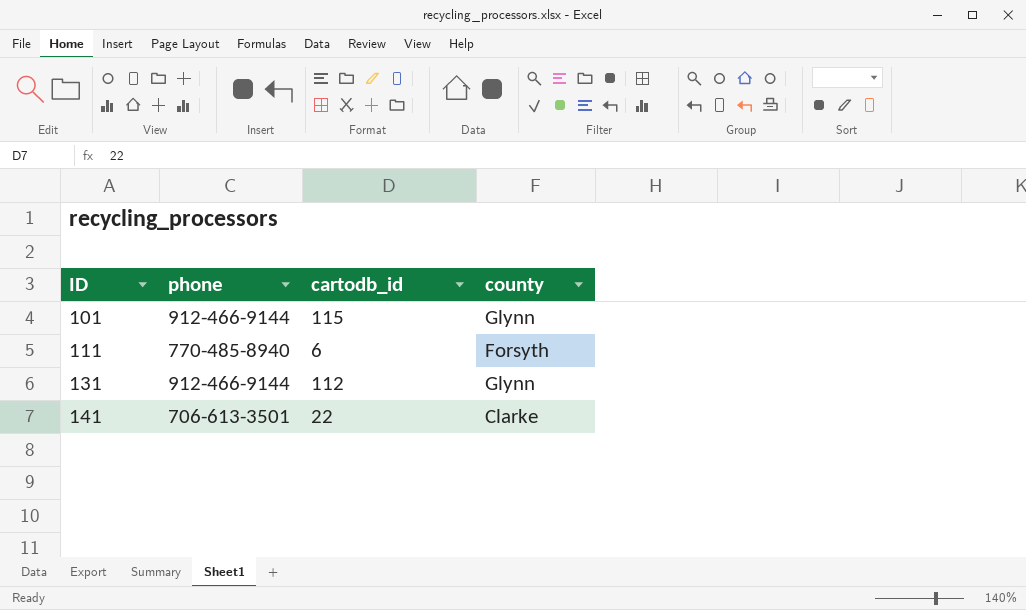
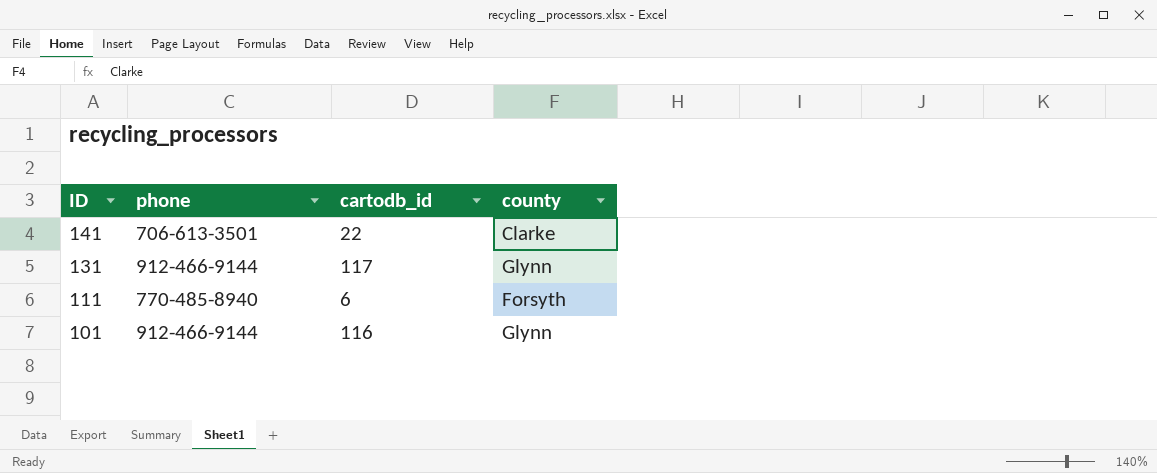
row order: ID ascending -> ID descending
131 | cartodb_id: 112 -> 117
101 | cartodb_id: 115 -> 116

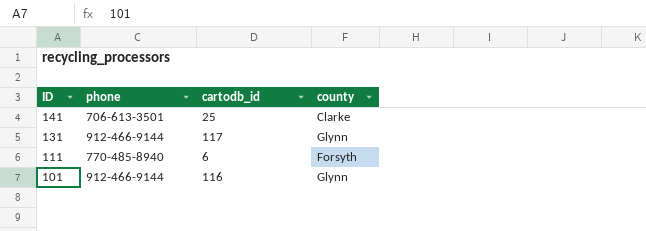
141 | cartodb_id: 22 -> 25

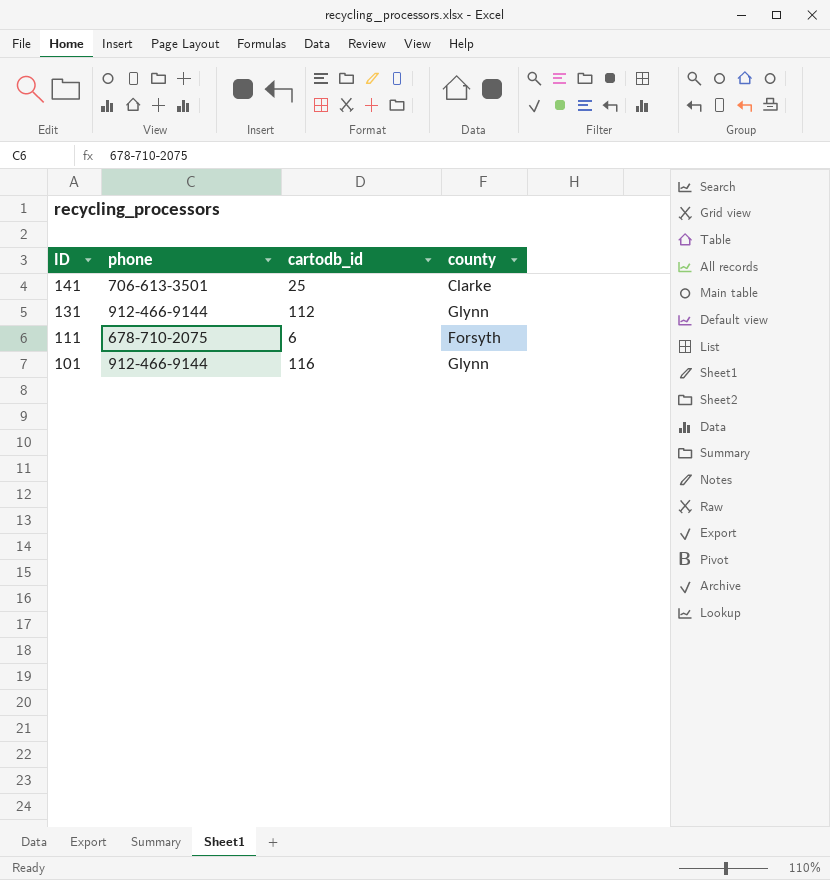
131 | cartodb_id: 117 -> 112
111 | phone: 770-485-8940 -> 678-710-2075

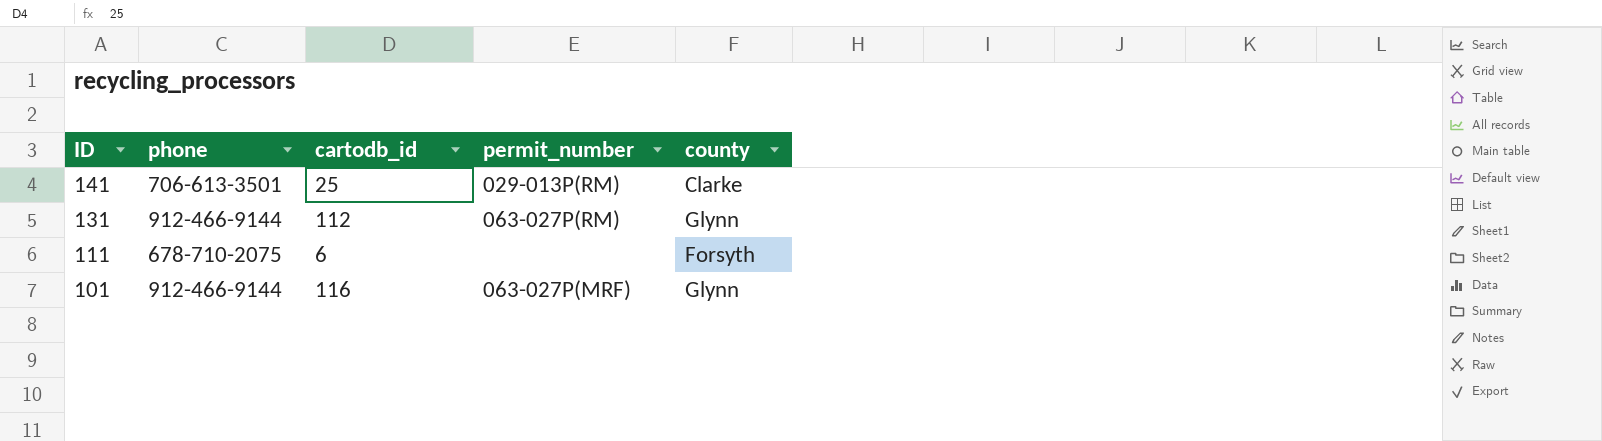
column permit_number | position: none -> 4

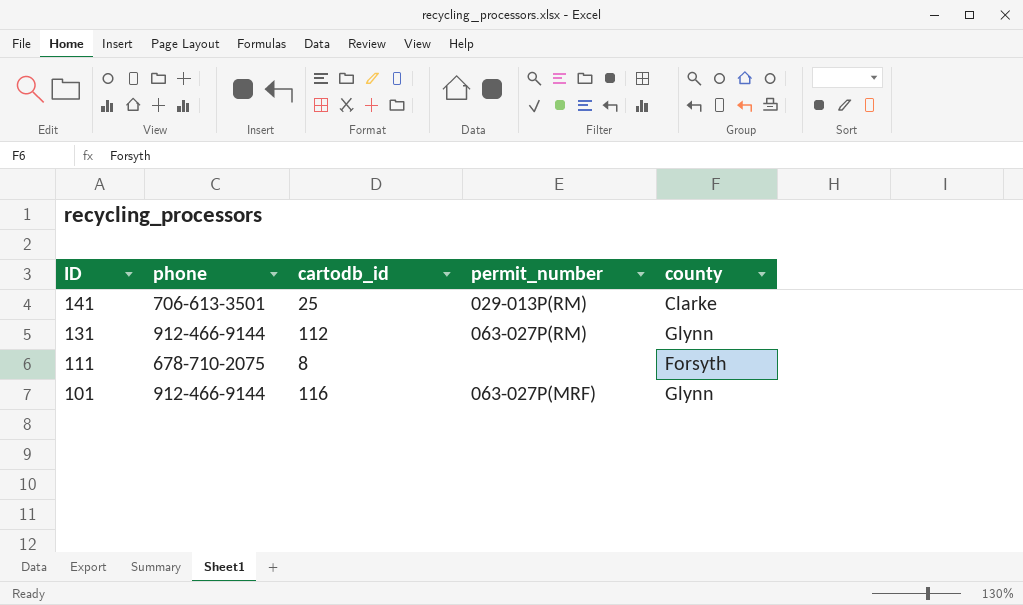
111 | cartodb_id: 6 -> 8

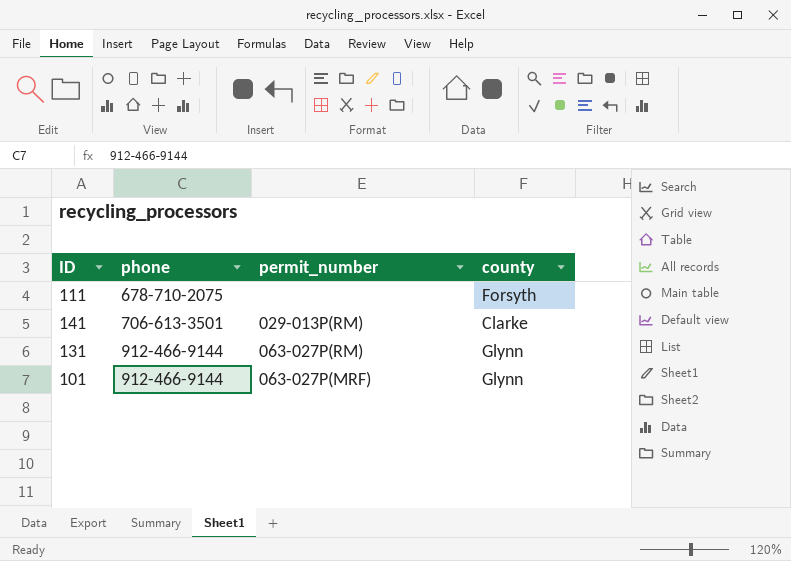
row order: ID descending -> phone ascending
column cartodb_id | position: 3 -> none

